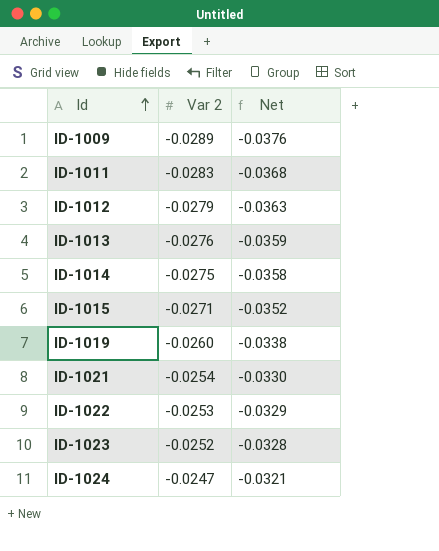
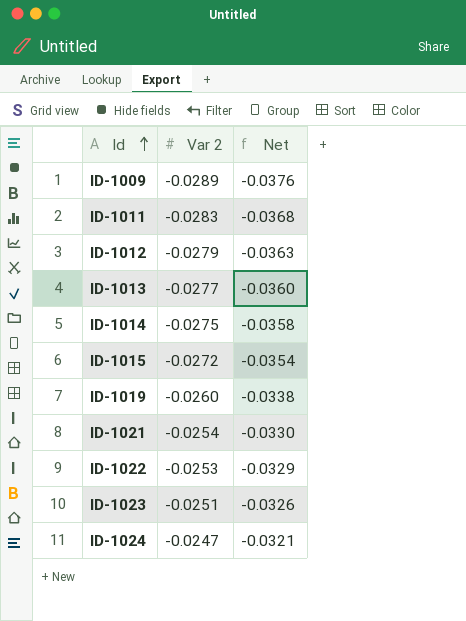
ID-1013 | Var 2: -0.0276 -> -0.0277
ID-1013 | Net: -0.0359 -> -0.0360
ID-1015 | Var 2: -0.0271 -> -0.0272
ID-1015 | Net: -0.0352 -> -0.0354
ID-1023 | Var 2: -0.0252 -> -0.0251
ID-1023 | Net: -0.0328 -> -0.0326

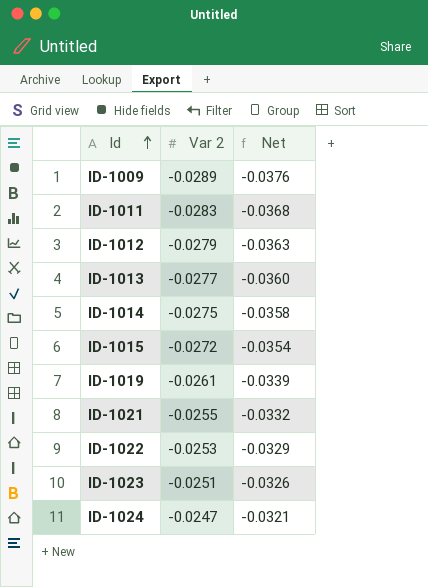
ID-1019 | Var 2: -0.0260 -> -0.0261
ID-1019 | Net: -0.0338 -> -0.0339
ID-1021 | Var 2: -0.0254 -> -0.0255
ID-1021 | Net: -0.0330 -> -0.0332

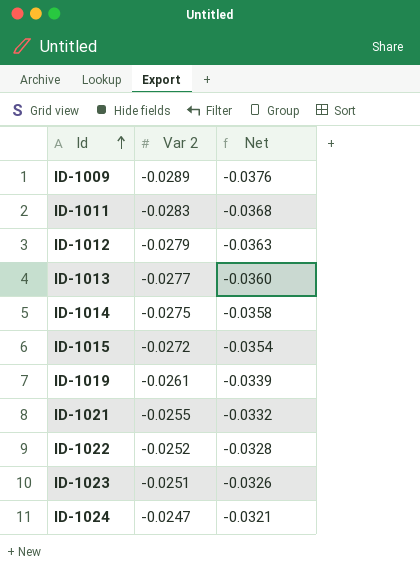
ID-1022 | Var 2: -0.0253 -> -0.0252
ID-1022 | Net: -0.0329 -> -0.0328

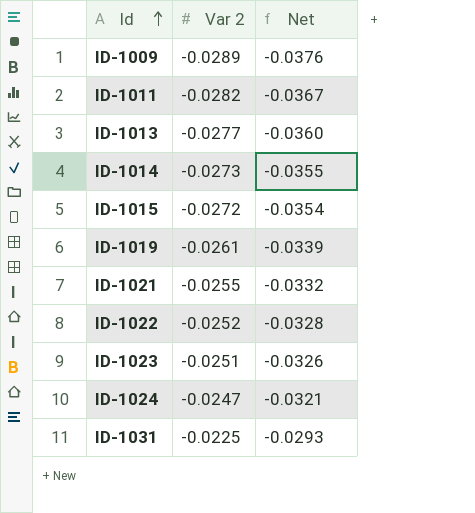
row ID-1012: -0.0279 | -0.0363 -> none
ID-1011 | Var 2: -0.0283 -> -0.0282
ID-1011 | Net: -0.0368 -> -0.0367
ID-1014 | Var 2: -0.0275 -> -0.0273
ID-1014 | Net: -0.0358 -> -0.0355
row ID-1031: none -> -0.0225 | -0.0293

